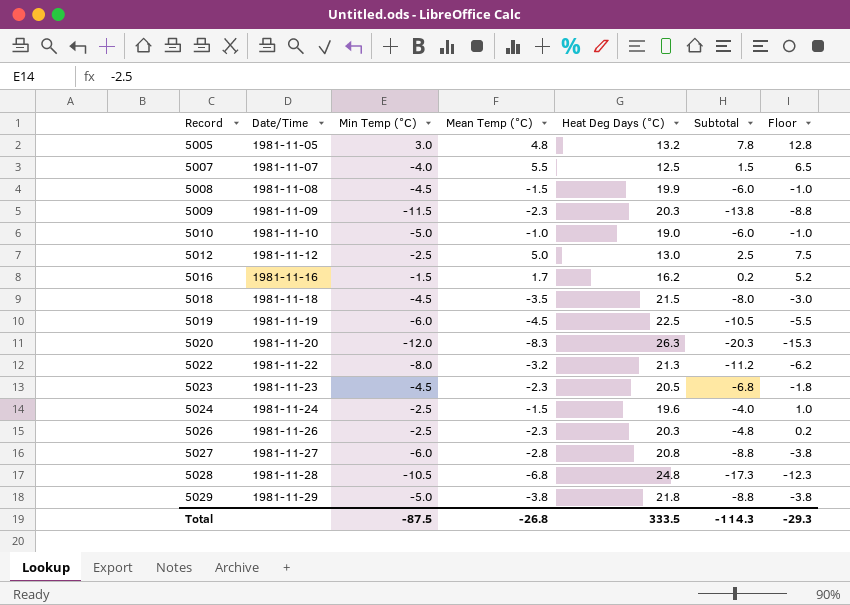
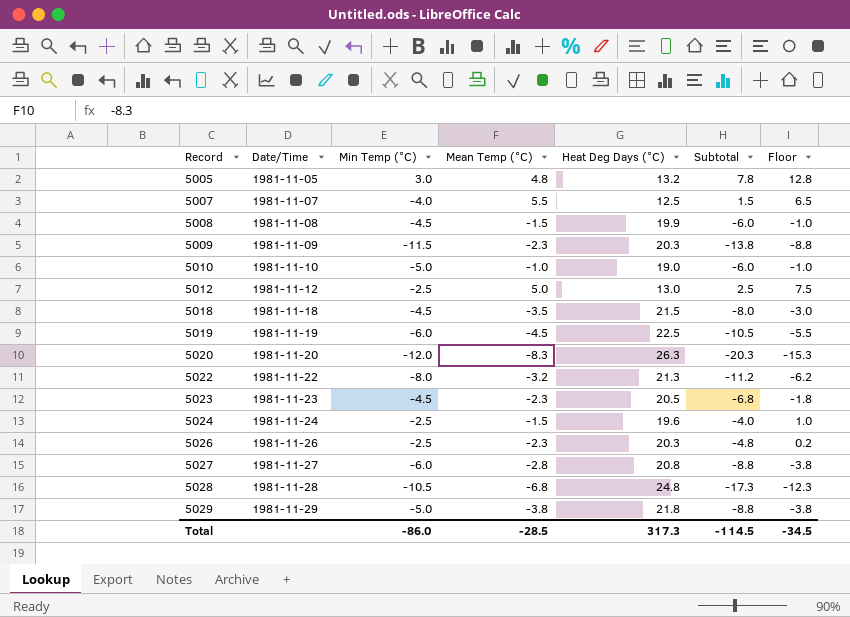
row 5016: 1981-11-16 | -1.5 | 1.7 | 16.2 | 0.2 | 5.2 -> none
Total | Min Temp (°C): -87.5 -> -86.0
Total | Mean Temp (°C): -26.8 -> -28.5
Total | Heat Deg Days (°C): 333.5 -> 317.3
Total | Subtotal: -114.3 -> -114.5
Total | Floor: -29.3 -> -34.5

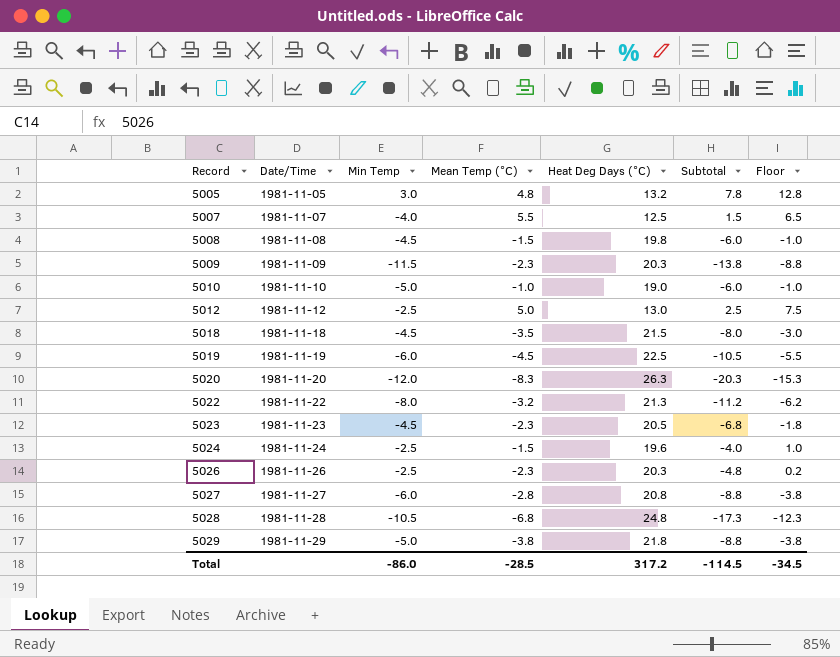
column name: Min Temp (°C) -> Min Temp
5008 | Heat Deg Days (°C): 19.9 -> 19.8
Total | Heat Deg Days (°C): 317.3 -> 317.2

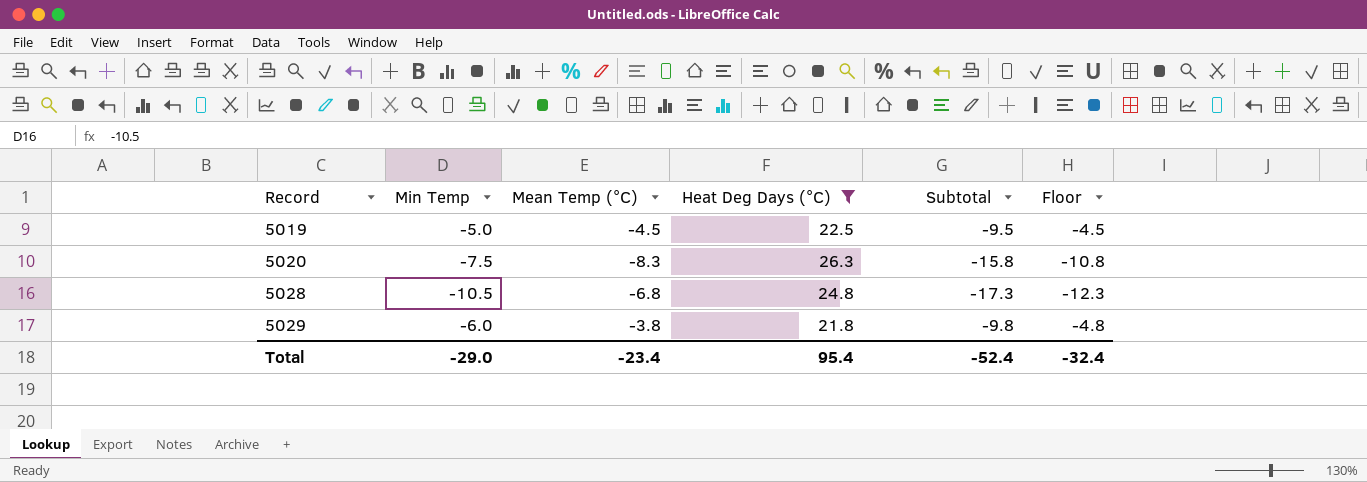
filter: none -> Heat Deg Days (°C) >= 21.8
column Date/Time | position: 2 -> none
5019 | Min Temp: -6.0 -> -5.0
5019 | Subtotal: -10.5 -> -9.5
5019 | Floor: -5.5 -> -4.5
5020 | Min Temp: -12.0 -> -7.5
5020 | Subtotal: -20.3 -> -15.8
5020 | Floor: -15.3 -> -10.8
5029 | Min Temp: -5.0 -> -6.0
5029 | Subtotal: -8.8 -> -9.8
5029 | Floor: -3.8 -> -4.8
Total | Min Temp: -86.0 -> -29.0
Total | Mean Temp (°C): -28.5 -> -23.4
Total | Heat Deg Days (°C): 317.2 -> 95.4
Total | Subtotal: -114.5 -> -52.4
Total | Floor: -34.5 -> -32.4

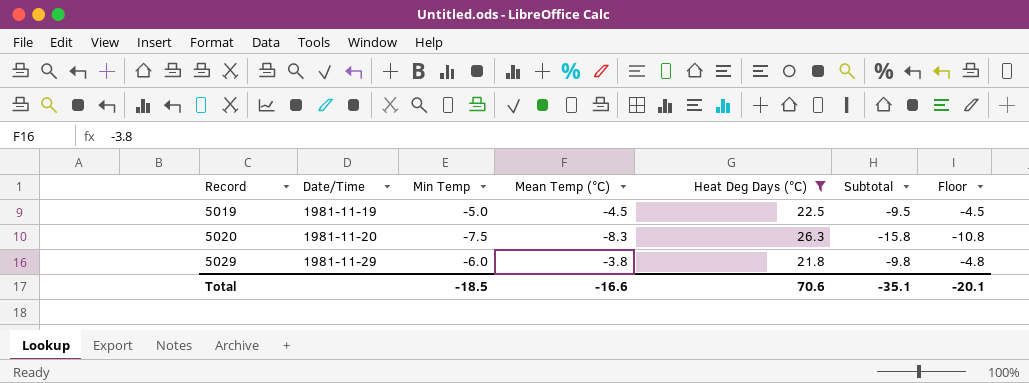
column Date/Time | position: none -> 2
row 5028: -10.5 | -6.8 | 24.8 | -17.3 | -12.3 -> none
Total | Min Temp: -29.0 -> -18.5
Total | Mean Temp (°C): -23.4 -> -16.6
Total | Heat Deg Days (°C): 95.4 -> 70.6
Total | Subtotal: -52.4 -> -35.1
Total | Floor: -32.4 -> -20.1

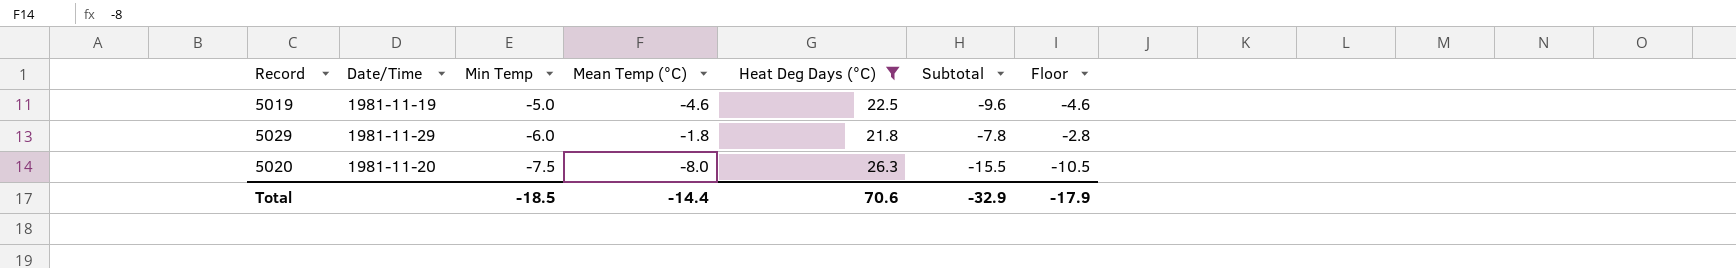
row order: Record ascending -> Min Temp descending
5019 | Mean Temp (°C): -4.5 -> -4.6
5019 | Subtotal: -9.5 -> -9.6
5019 | Floor: -4.5 -> -4.6
5029 | Mean Temp (°C): -3.8 -> -1.8
5029 | Subtotal: -9.8 -> -7.8
5029 | Floor: -4.8 -> -2.8
5020 | Mean Temp (°C): -8.3 -> -8.0
5020 | Subtotal: -15.8 -> -15.5
5020 | Floor: -10.8 -> -10.5
Total | Mean Temp (°C): -16.6 -> -14.4
Total | Subtotal: -35.1 -> -32.9
Total | Floor: -20.1 -> -17.9

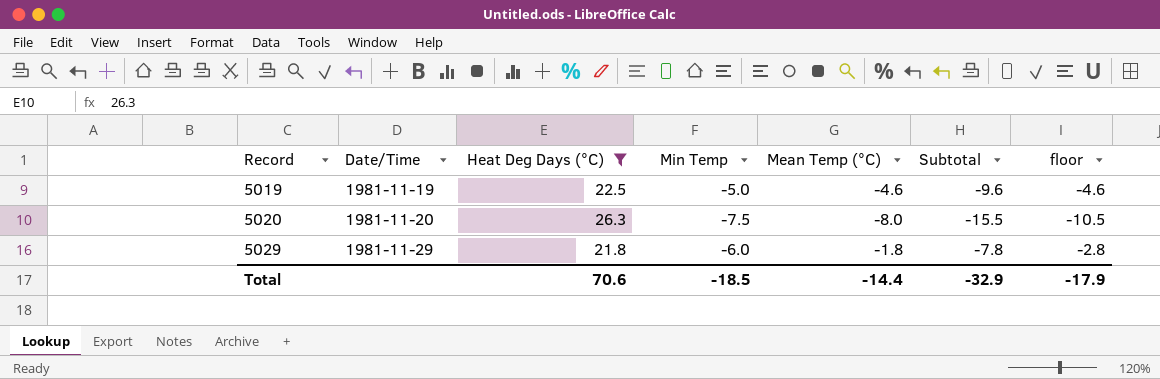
row order: Min Temp descending -> Record ascending
column Heat Deg Days (°C) | position: 5 -> 3
column name: Floor -> floor

